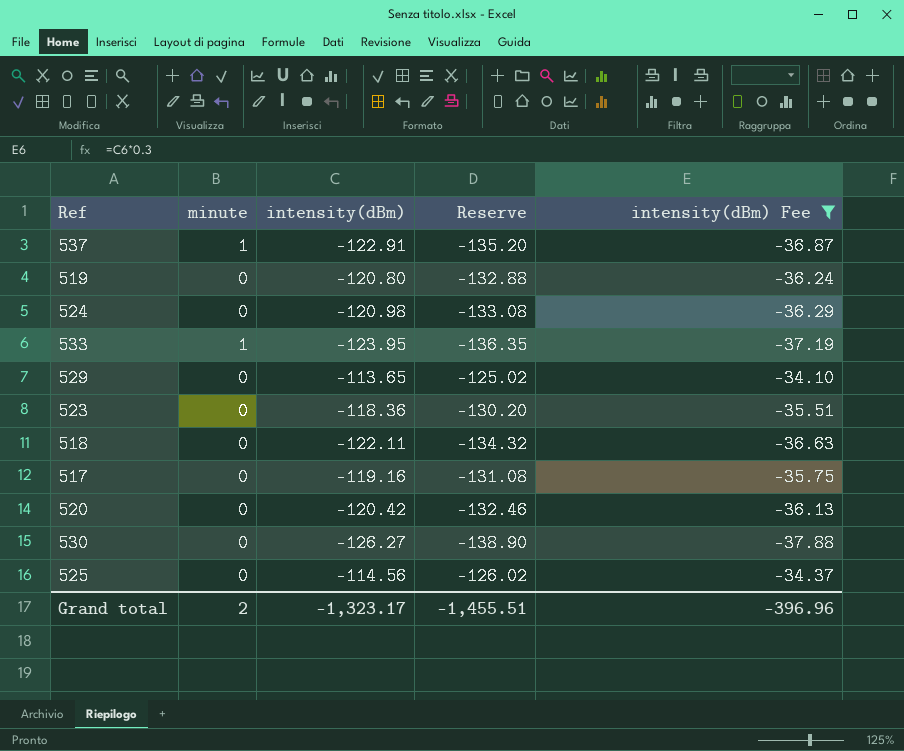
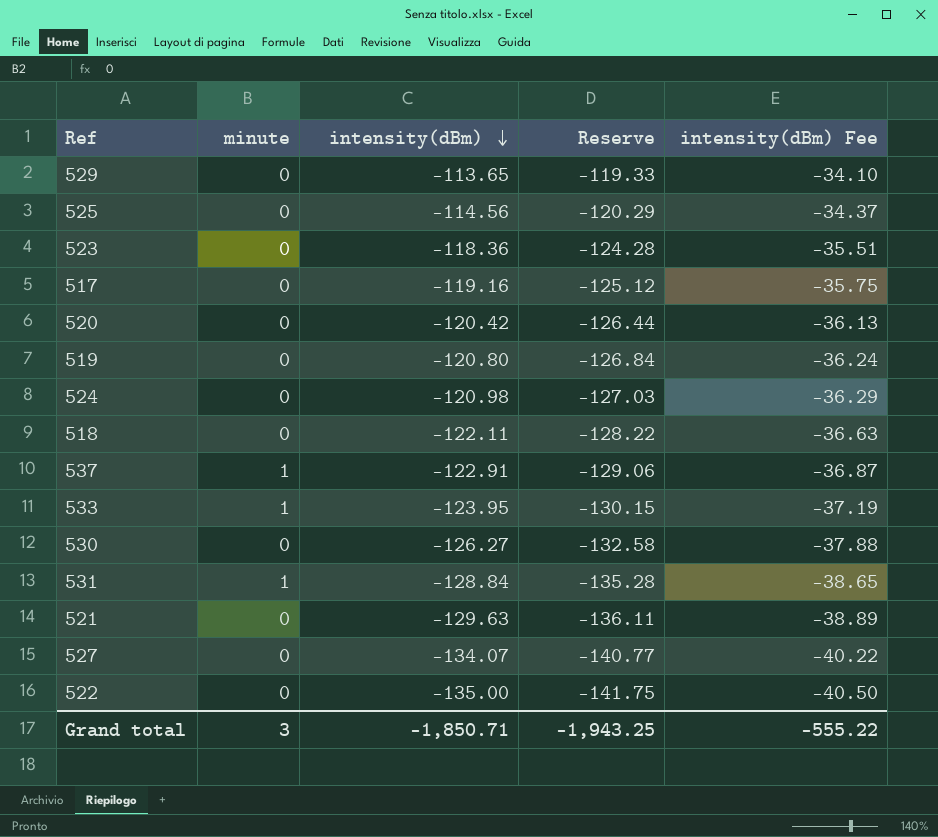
filter: intensity(dBm) Fee >= -37.88 -> none
row order: none -> intensity(dBm) descending
column Reserve | formula: [intensity(dBm)] * 1.1 -> [intensity(dBm)] * 1.05
Grand total | minute: 2 -> 3
Grand total | intensity(dBm): -1,323.17 -> -1,850.71
Grand total | Reserve: -1,455.51 -> -1,943.25
Grand total | intensity(dBm) Fee: -396.96 -> -555.22

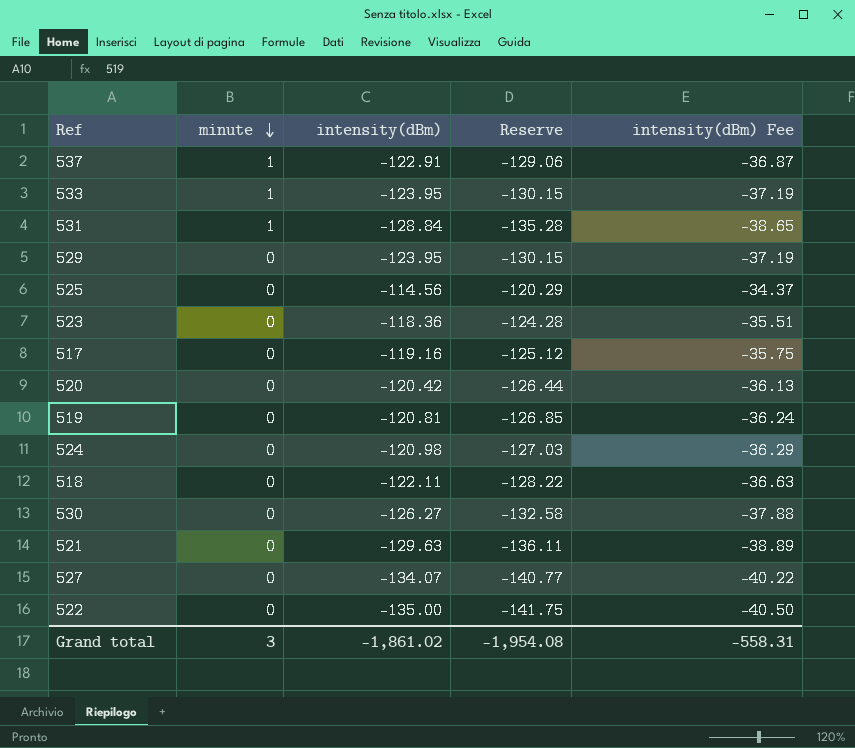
row order: intensity(dBm) descending -> minute descending
529 | intensity(dBm): -113.65 -> -123.95
529 | Reserve: -119.33 -> -130.15
529 | intensity(dBm) Fee: -34.10 -> -37.19
519 | intensity(dBm): -120.80 -> -120.81
519 | Reserve: -126.84 -> -126.85
Grand total | intensity(dBm): -1,850.71 -> -1,861.02
Grand total | Reserve: -1,943.25 -> -1,954.08
Grand total | intensity(dBm) Fee: -555.22 -> -558.31

